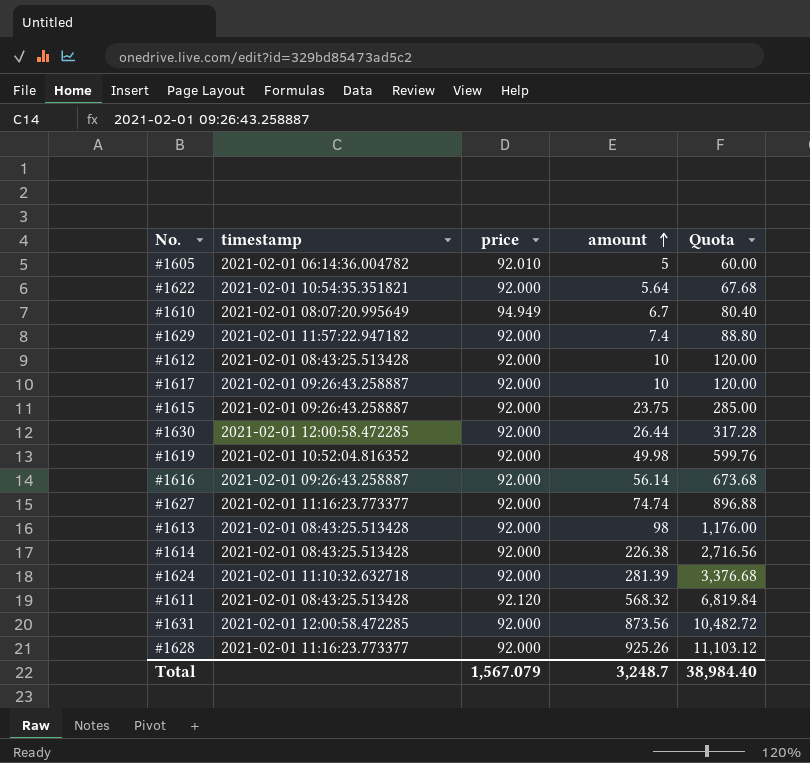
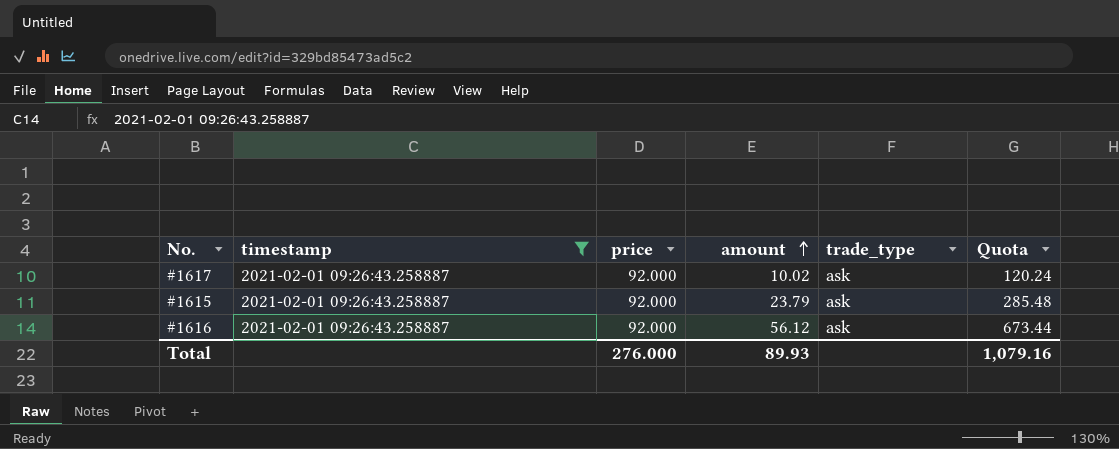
filter: none -> timestamp = 2021-02-01 09:26:43.258887
column trade_type | position: none -> 5
#1617 | amount: 10 -> 10.02
#1617 | Quota: 120.00 -> 120.24
#1615 | amount: 23.75 -> 23.79
#1615 | Quota: 285.00 -> 285.48
#1616 | amount: 56.14 -> 56.12
#1616 | Quota: 673.68 -> 673.44
Total | price: 1,567.079 -> 276.000
Total | amount: 3,248.7 -> 89.93
Total | Quota: 38,984.40 -> 1,079.16

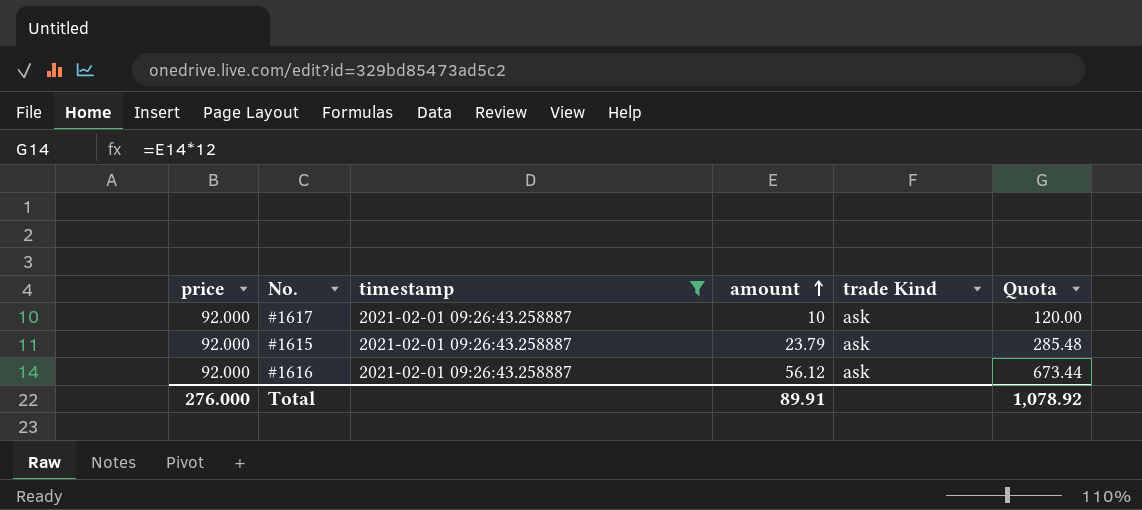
column price | position: 3 -> 1
column name: trade_type -> trade Kind
#1617 | amount: 10.02 -> 10
#1617 | Quota: 120.24 -> 120.00
Total | amount: 89.93 -> 89.91
Total | Quota: 1,079.16 -> 1,078.92

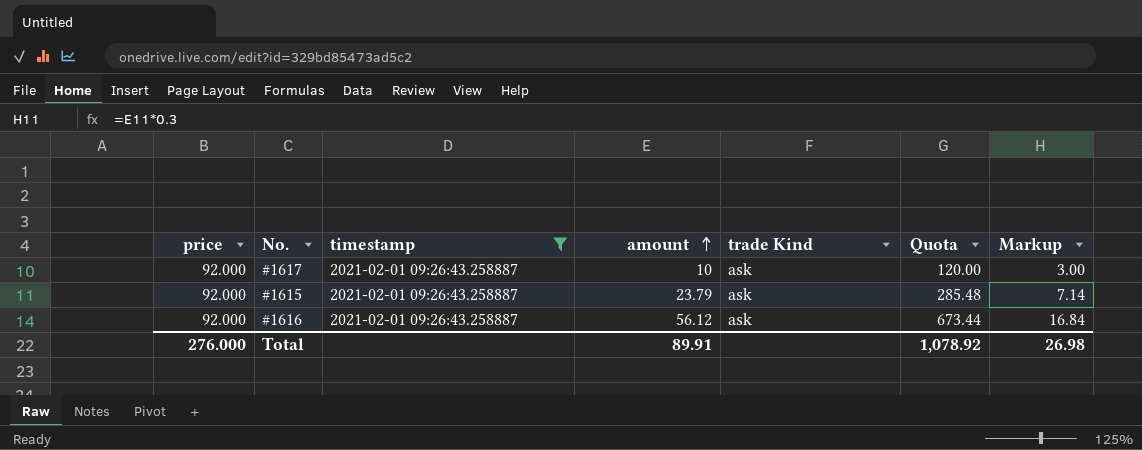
column Markup | formula: none -> [amount] * 0.3

